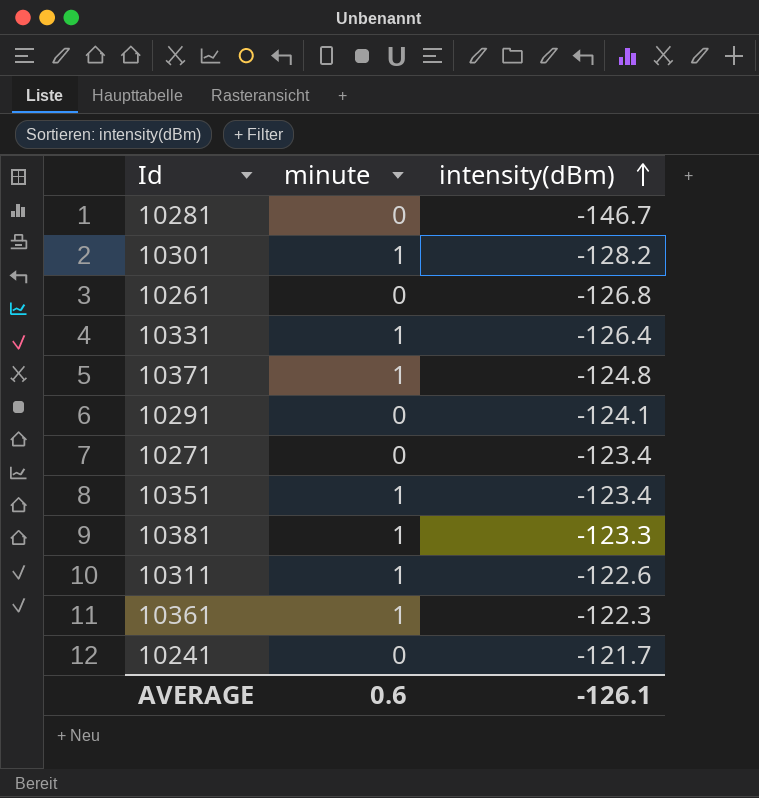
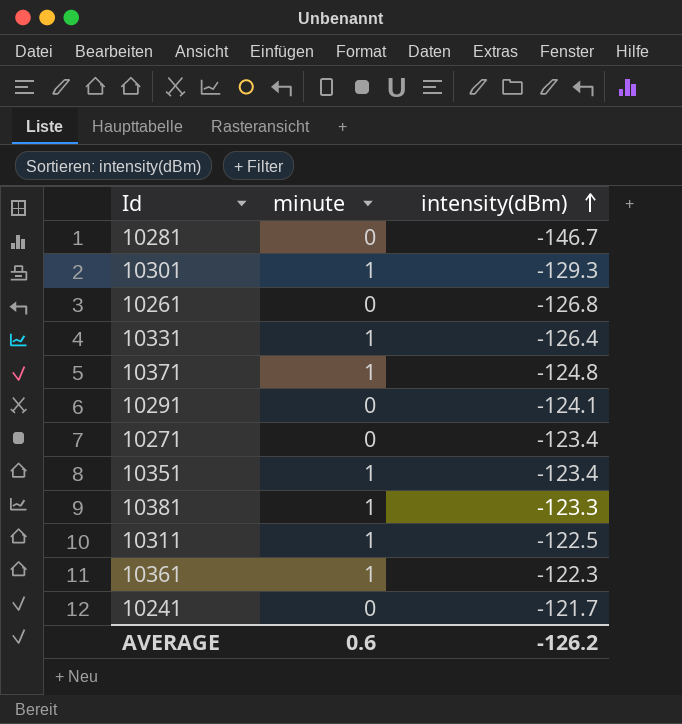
10301 | intensity(dBm): -128.2 -> -129.3
10311 | intensity(dBm): -122.6 -> -122.5
AVERAGE | intensity(dBm): -126.1 -> -126.2

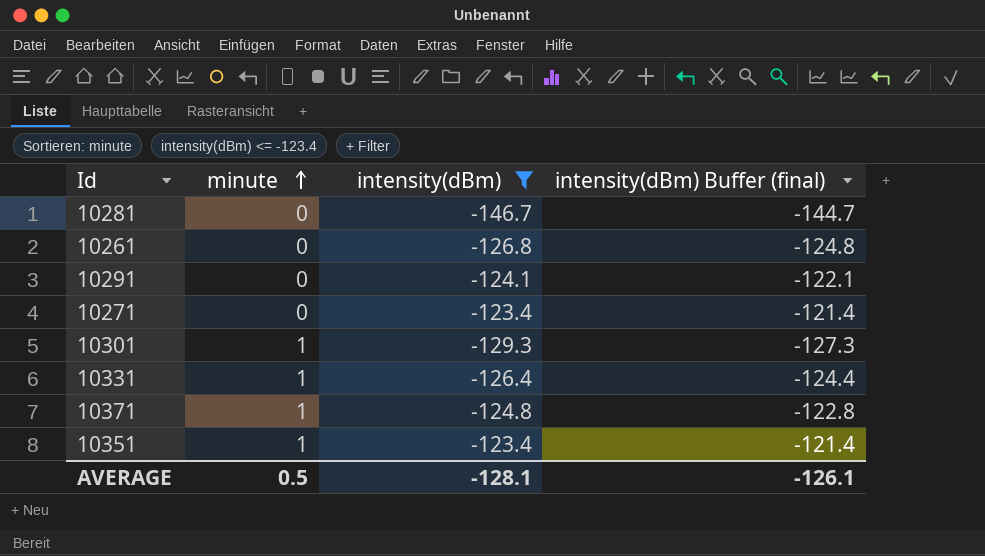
filter: none -> intensity(dBm) <= -123.4
row order: intensity(dBm) ascending -> minute ascending
column intensity(dBm) Buffer (final) | formula: none -> [intensity(dBm)] + 2
AVERAGE | minute: 0.6 -> 0.5
AVERAGE | intensity(dBm): -126.2 -> -128.1

